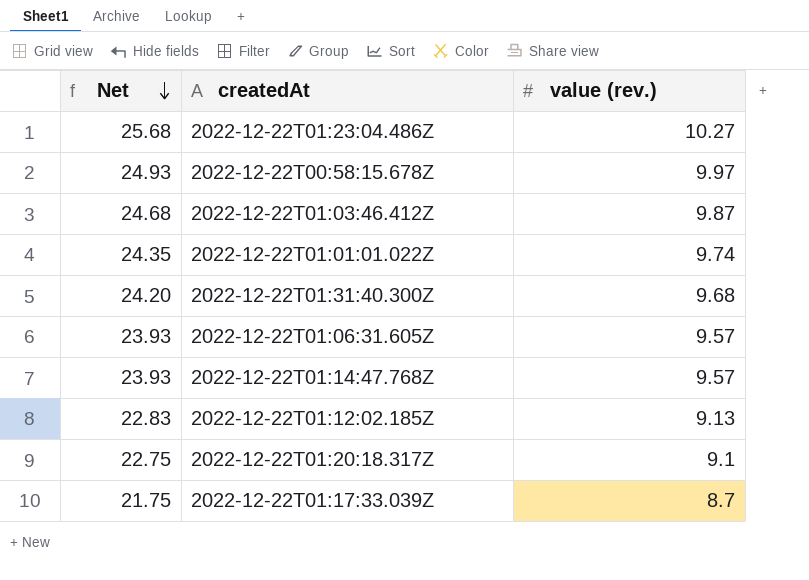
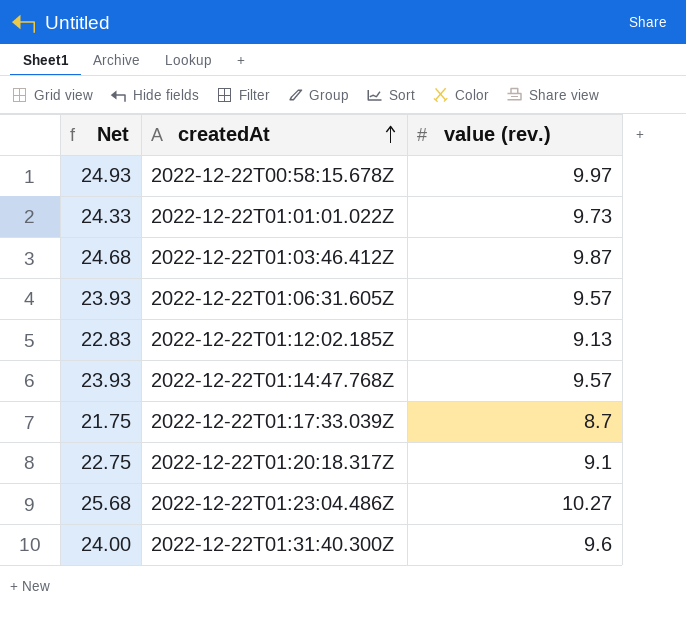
row order: Net descending -> createdAt ascending
2022-12-22T01:01:01.022Z | Net: 24.35 -> 24.33
2022-12-22T01:01:01.022Z | value (rev.): 9.74 -> 9.73
2022-12-22T01:31:40.300Z | Net: 24.20 -> 24.00
2022-12-22T01:31:40.300Z | value (rev.): 9.68 -> 9.6

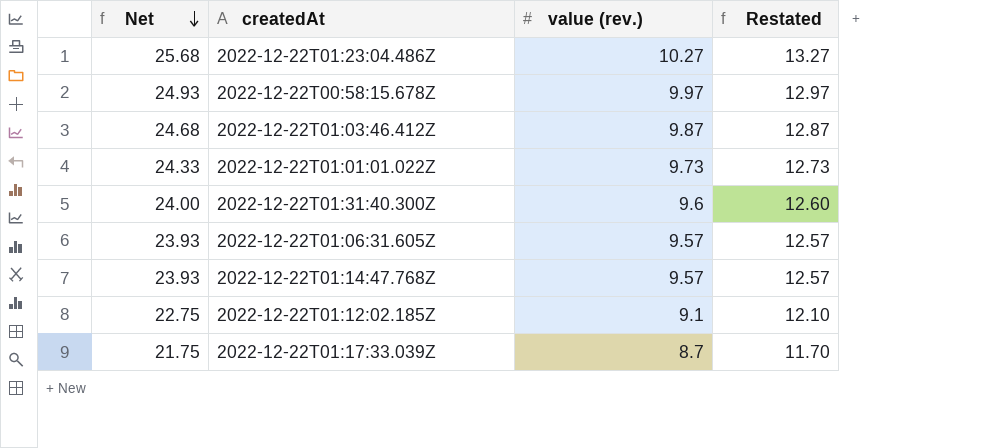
row order: createdAt ascending -> Net descending
column Restated | formula: none -> [value (rev.)] + 3
row 2022-12-22T01:20:18.317Z: 22.75 | 9.1 -> none
2022-12-22T01:12:02.185Z | Net: 22.83 -> 22.75
2022-12-22T01:12:02.185Z | value (rev.): 9.13 -> 9.1

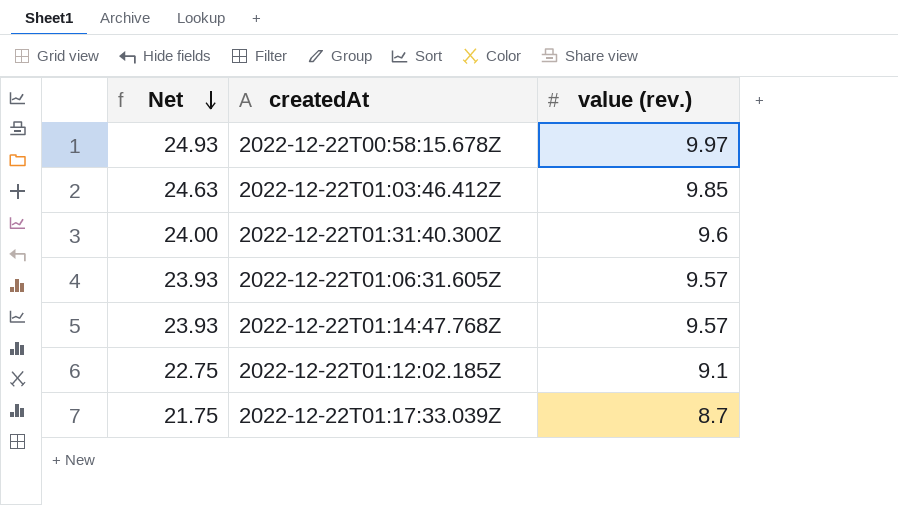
column Restated | formula: [value (rev.)] + 3 -> none
row 2022-12-22T01:23:04.486Z: 25.68 | 10.27 | 13.27 -> none
row 2022-12-22T01:01:01.022Z: 24.33 | 9.73 | 12.73 -> none
2022-12-22T01:03:46.412Z | Net: 24.68 -> 24.63
2022-12-22T01:03:46.412Z | value (rev.): 9.87 -> 9.85

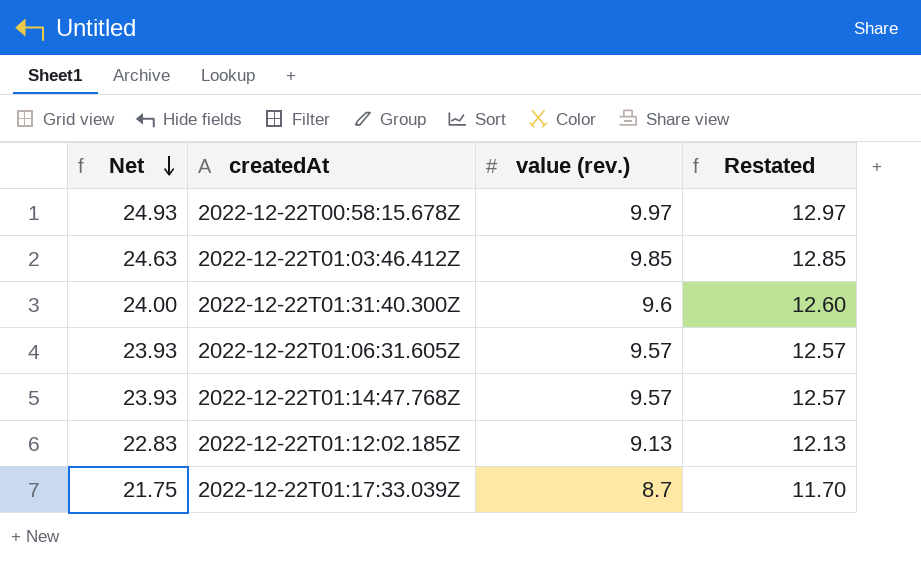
column Restated | formula: none -> [value (rev.)] + 3
2022-12-22T01:12:02.185Z | Net: 22.75 -> 22.83
2022-12-22T01:12:02.185Z | value (rev.): 9.1 -> 9.13

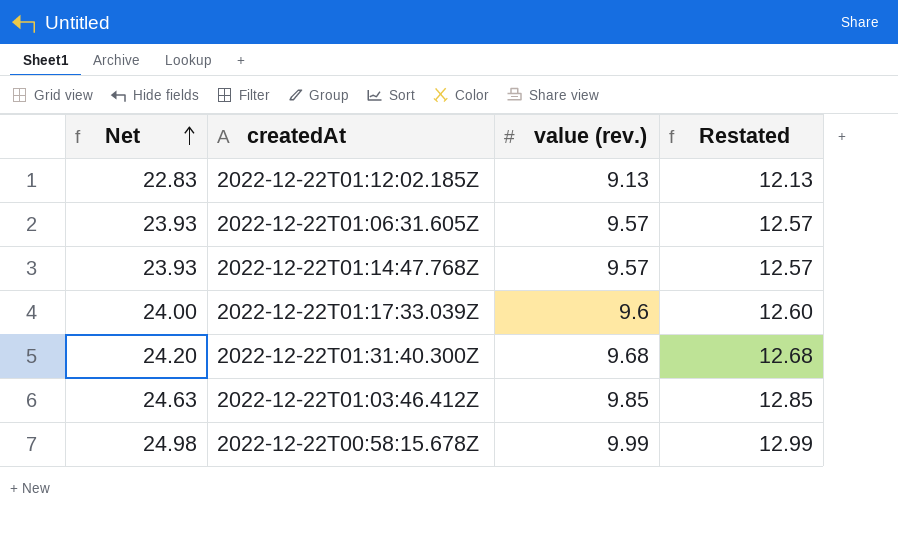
row order: Net descending -> Net ascending
2022-12-22T01:17:33.039Z | Net: 21.75 -> 24.00
2022-12-22T01:17:33.039Z | value (rev.): 8.7 -> 9.6
2022-12-22T01:17:33.039Z | Restated: 11.70 -> 12.60
2022-12-22T01:31:40.300Z | Net: 24.00 -> 24.20
2022-12-22T01:31:40.300Z | value (rev.): 9.6 -> 9.68
2022-12-22T01:31:40.300Z | Restated: 12.60 -> 12.68
2022-12-22T00:58:15.678Z | Net: 24.93 -> 24.98
2022-12-22T00:58:15.678Z | value (rev.): 9.97 -> 9.99
2022-12-22T00:58:15.678Z | Restated: 12.97 -> 12.99

